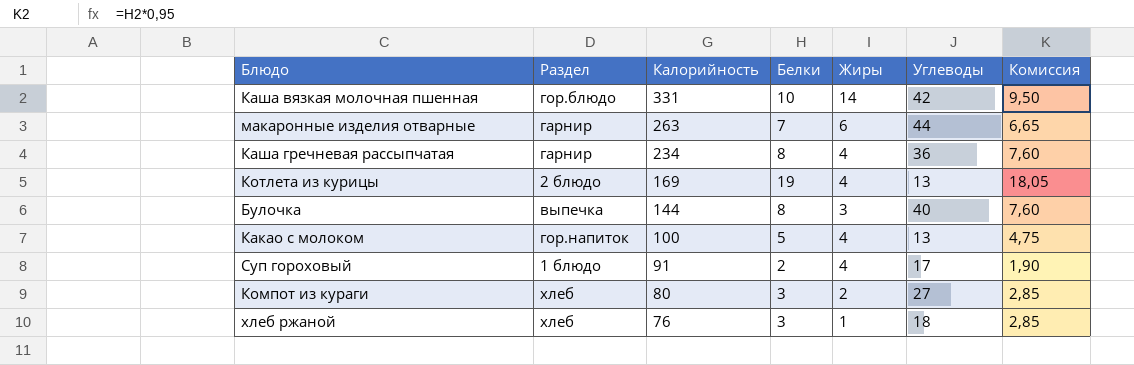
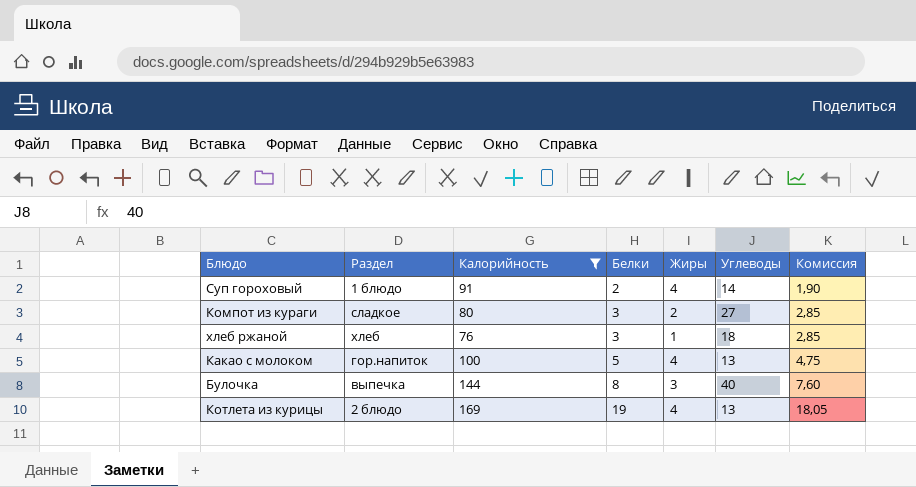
filter: none -> Калорийность <= 169
row order: Калорийность descending -> Белки ascending
Суп гороховый | Углеводы: 17 -> 14
Компот из кураги | Раздел: хлеб -> сладкое

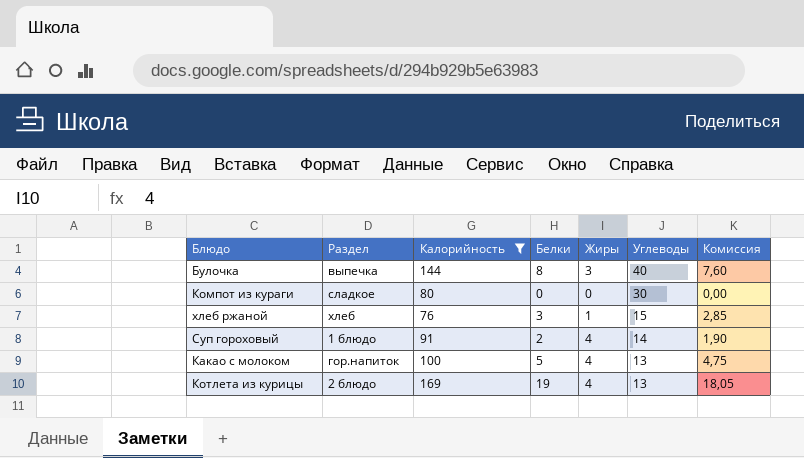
row order: Белки ascending -> Углеводы descending
Компот из кураги | Белки: 3 -> 0
Компот из кураги | Жиры: 2 -> 0
Компот из кураги | Углеводы: 27 -> 30
Компот из кураги | Комиссия: 2,85 -> 0,00
хлеб ржаной | Углеводы: 18 -> 15

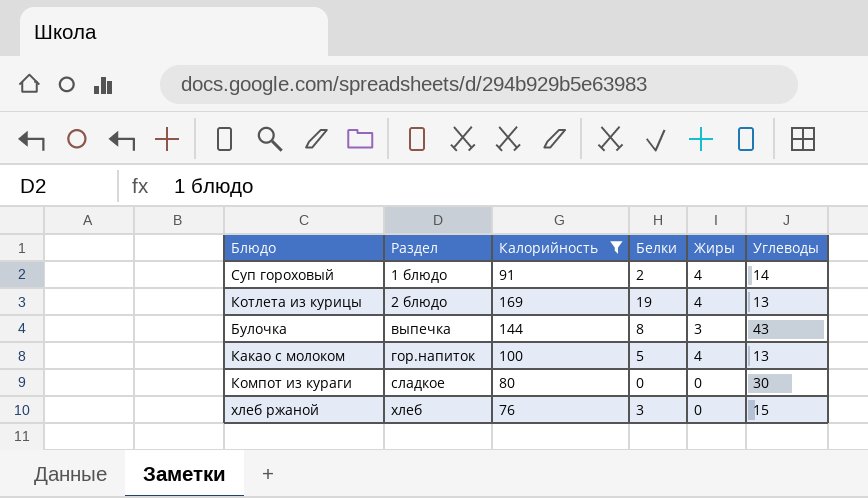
row order: Углеводы descending -> Раздел ascending
column Комиссия | formula: [Белки] * 0,95 -> none
Булочка | Углеводы: 40 -> 43
хлеб ржаной | Жиры: 1 -> 0

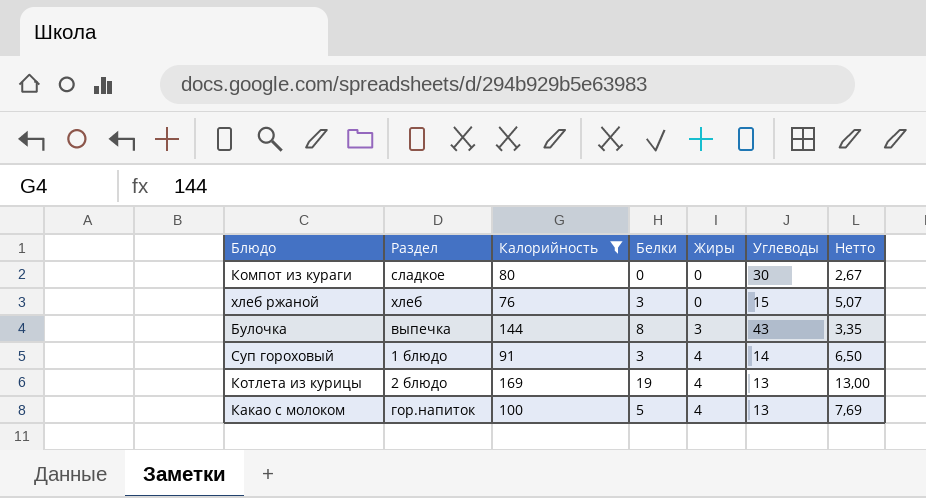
row order: Раздел ascending -> Жиры ascending
column Нетто | formula: none -> [Калорийность] / [Углеводы]
Суп гороховый | Белки: 2 -> 3

